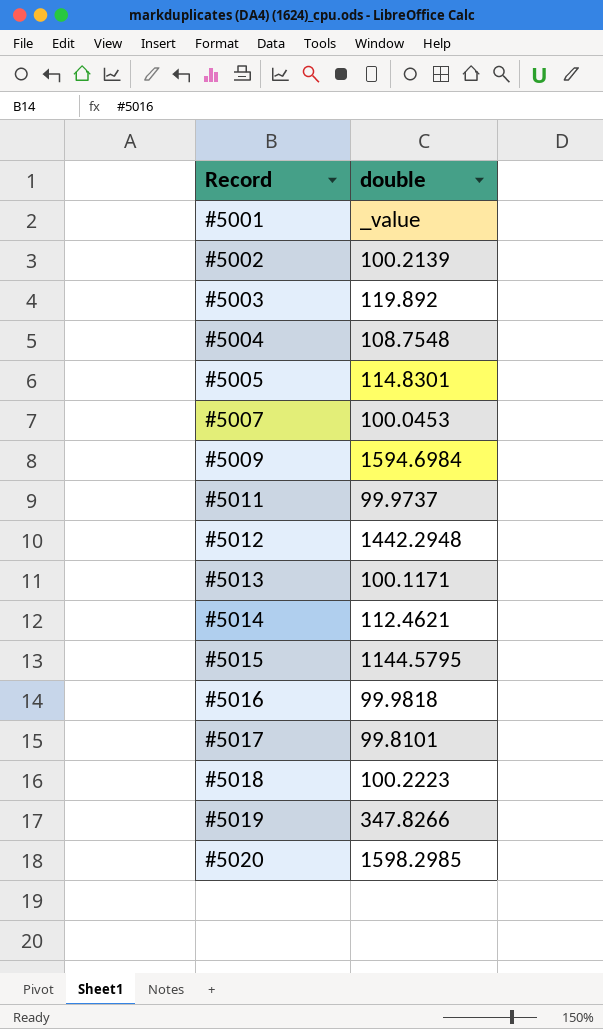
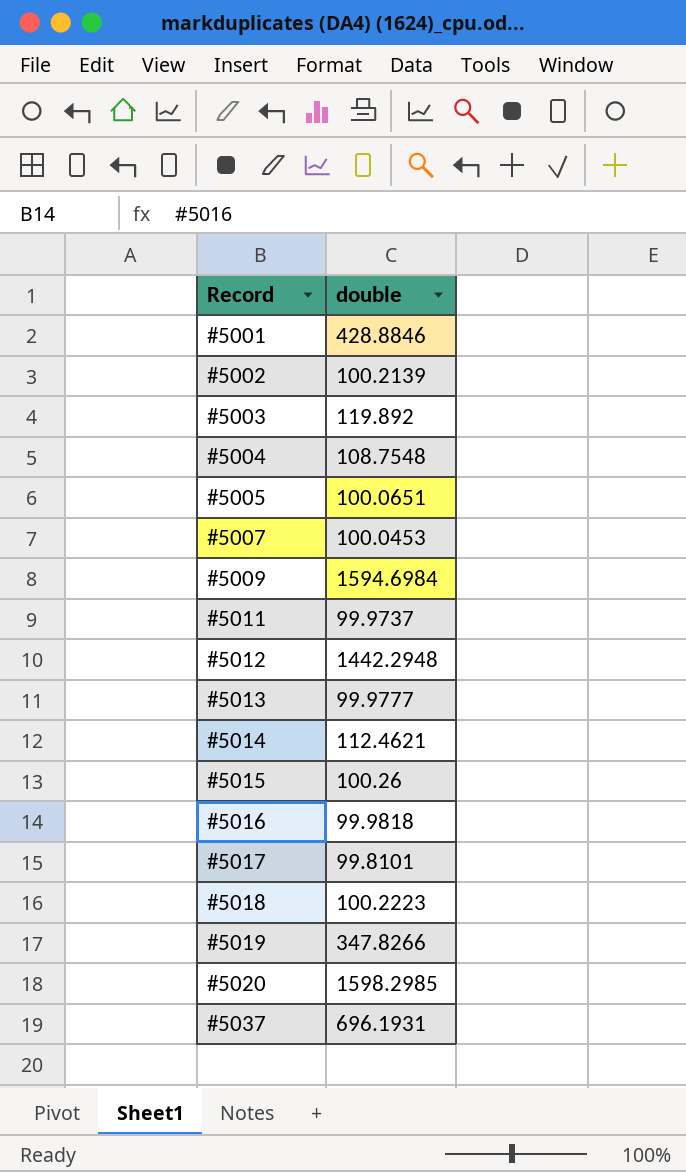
#5001 | double: _value -> 428.8846
#5005 | double: 114.8301 -> 100.0651
#5013 | double: 100.1171 -> 99.9777
#5015 | double: 1144.5795 -> 100.26
row #5037: none -> 696.1931

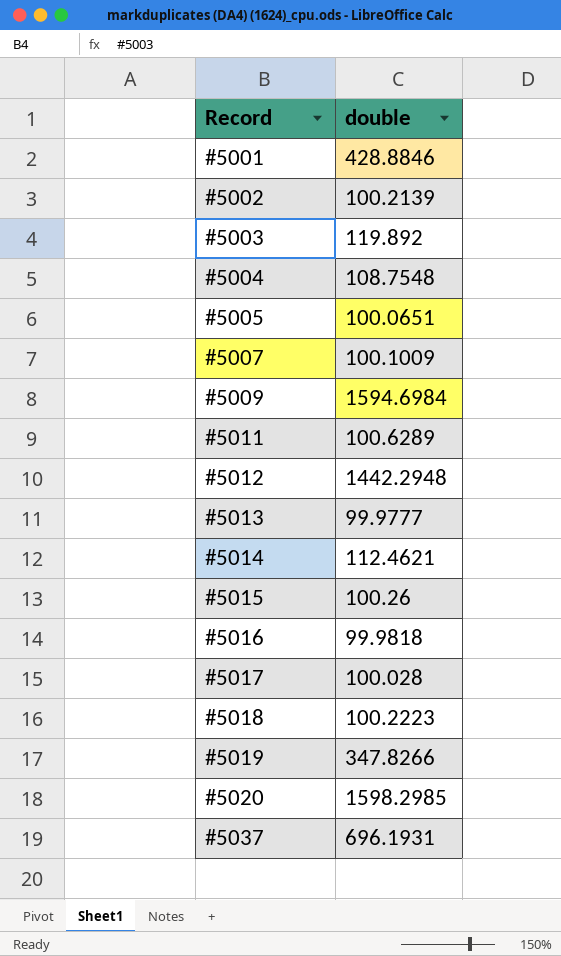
#5007 | double: 100.0453 -> 100.1009
#5011 | double: 99.9737 -> 100.6289
#5017 | double: 99.8101 -> 100.028

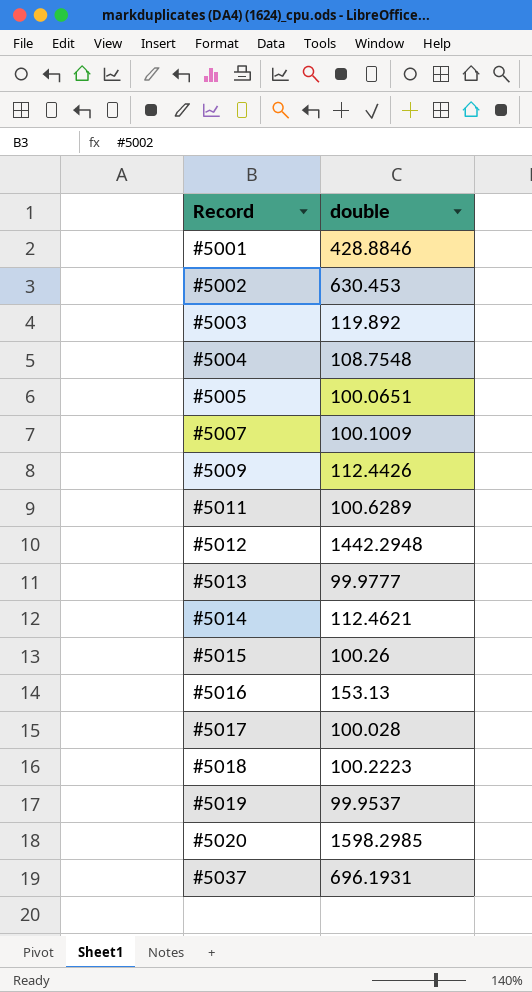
#5002 | double: 100.2139 -> 630.453
#5009 | double: 1594.6984 -> 112.4426
#5016 | double: 99.9818 -> 153.13
#5019 | double: 347.8266 -> 99.9537

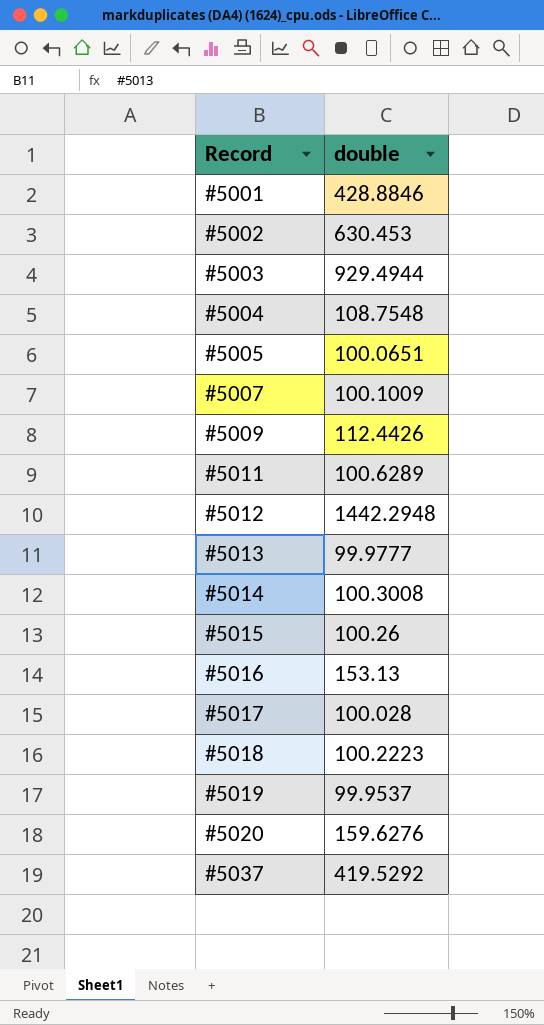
#5003 | double: 119.892 -> 929.4944
#5014 | double: 112.4621 -> 100.3008
#5020 | double: 1598.2985 -> 159.6276
#5037 | double: 696.1931 -> 419.5292

